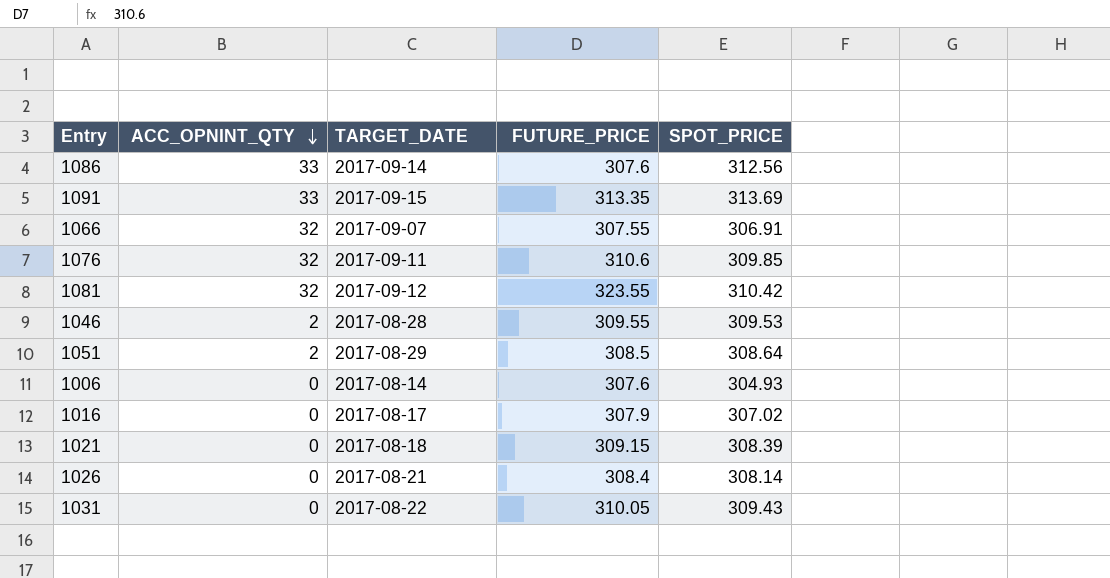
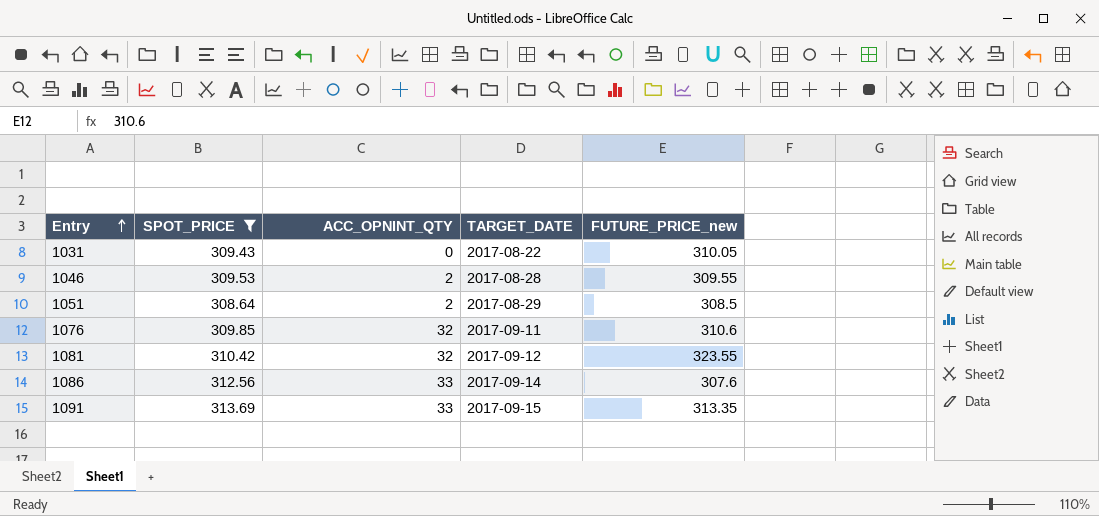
filter: none -> SPOT_PRICE >= 308.64
row order: ACC_OPNINT_QTY descending -> Entry ascending
column SPOT_PRICE | position: 5 -> 2
column name: FUTURE_PRICE -> FUTURE_PRICE_new

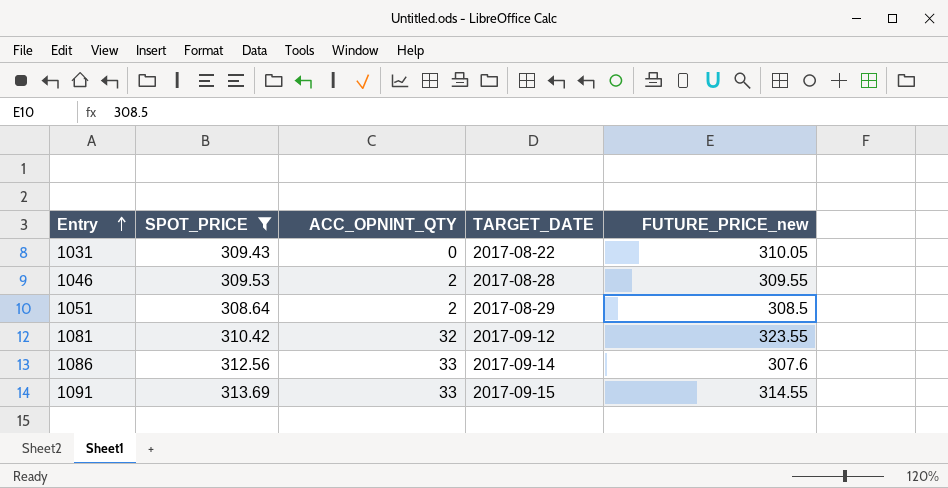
row 1076: 309.85 | 32 | 2017-09-11 | 310.6 -> none
1091 | FUTURE_PRICE_new: 313.35 -> 314.55

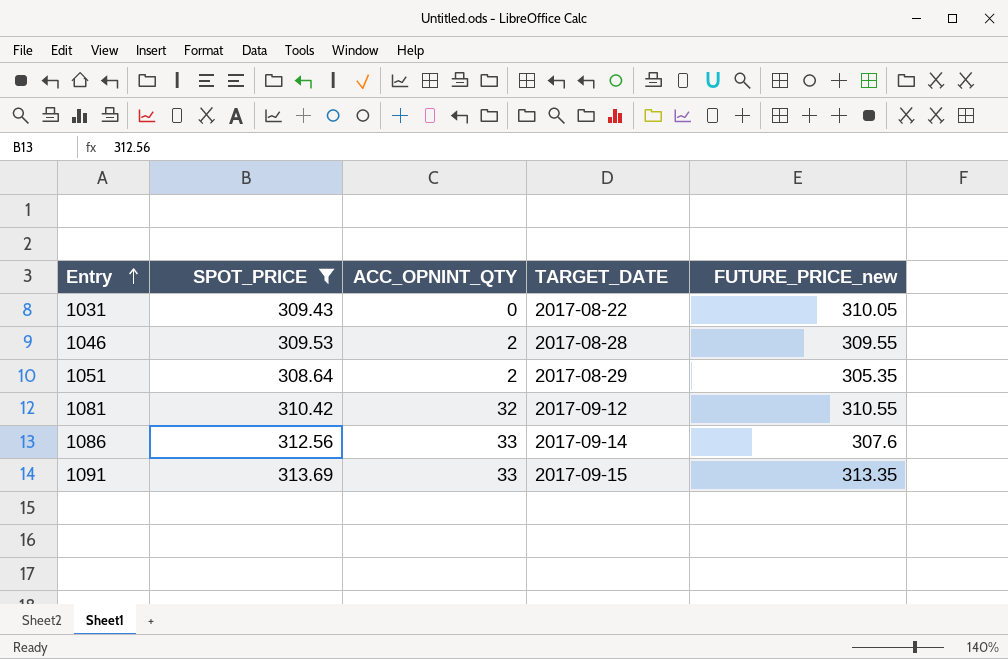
1051 | FUTURE_PRICE_new: 308.5 -> 305.35
1081 | FUTURE_PRICE_new: 323.55 -> 310.55
1091 | FUTURE_PRICE_new: 314.55 -> 313.35

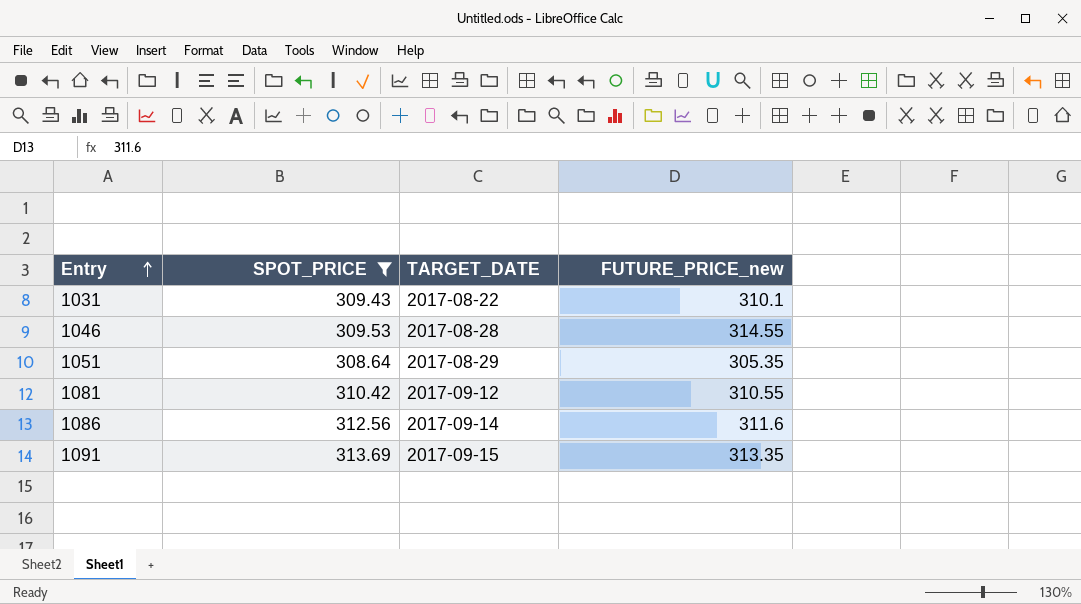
column ACC_OPNINT_QTY | position: 3 -> none
1031 | FUTURE_PRICE_new: 310.05 -> 310.1
1046 | FUTURE_PRICE_new: 309.55 -> 314.55
1086 | FUTURE_PRICE_new: 307.6 -> 311.6

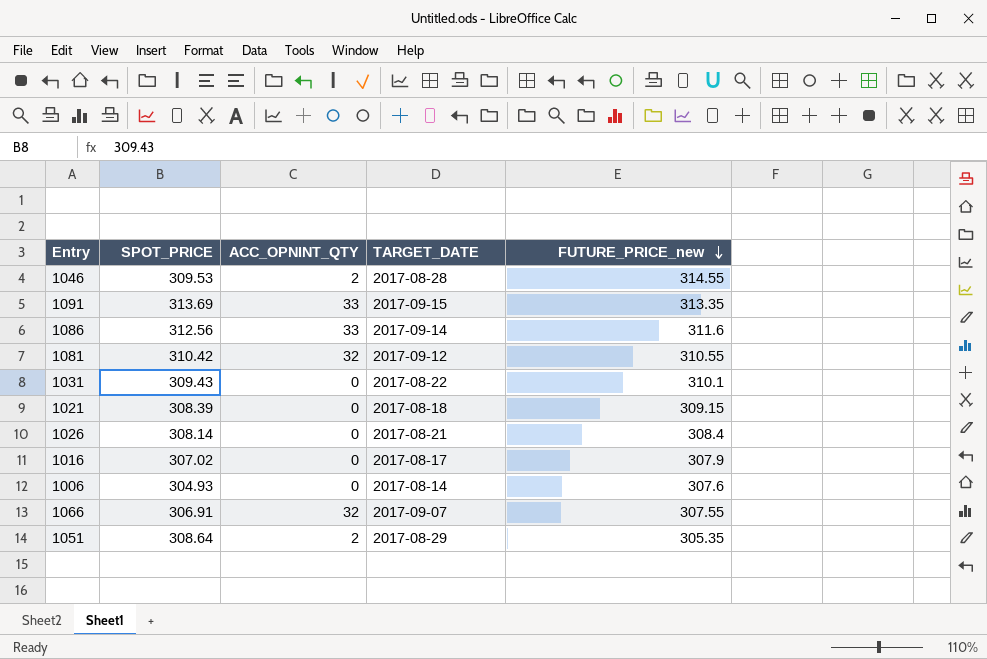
filter: SPOT_PRICE >= 308.64 -> none
row order: Entry ascending -> FUTURE_PRICE_new descending
column ACC_OPNINT_QTY | position: none -> 3

